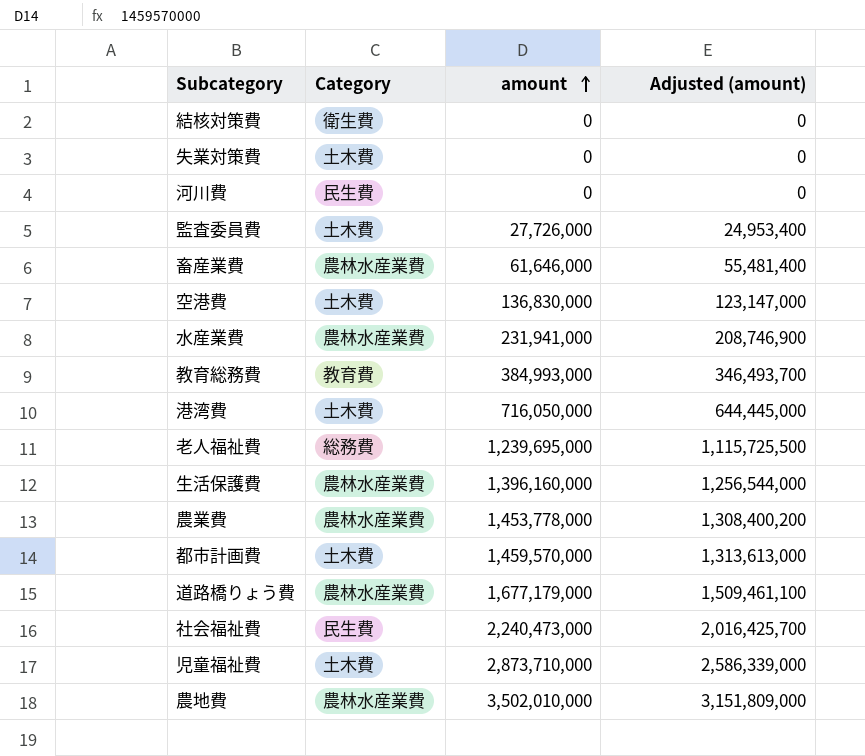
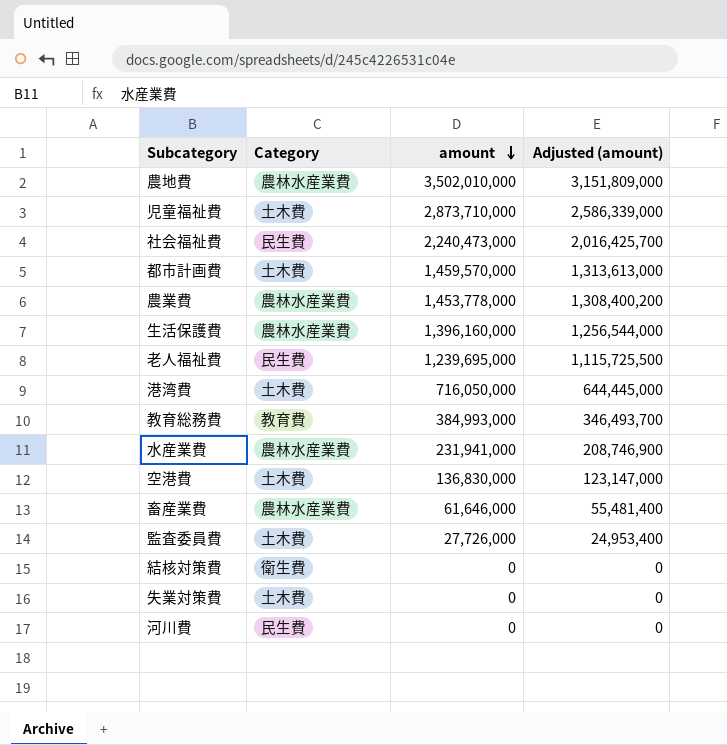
row order: amount ascending -> amount descending
row 道路橋りょう費: 農林水産業費 | 1,677,179,000 | 1,509,461,100 -> none
老人福祉費 | Category: 総務費 -> 民生費

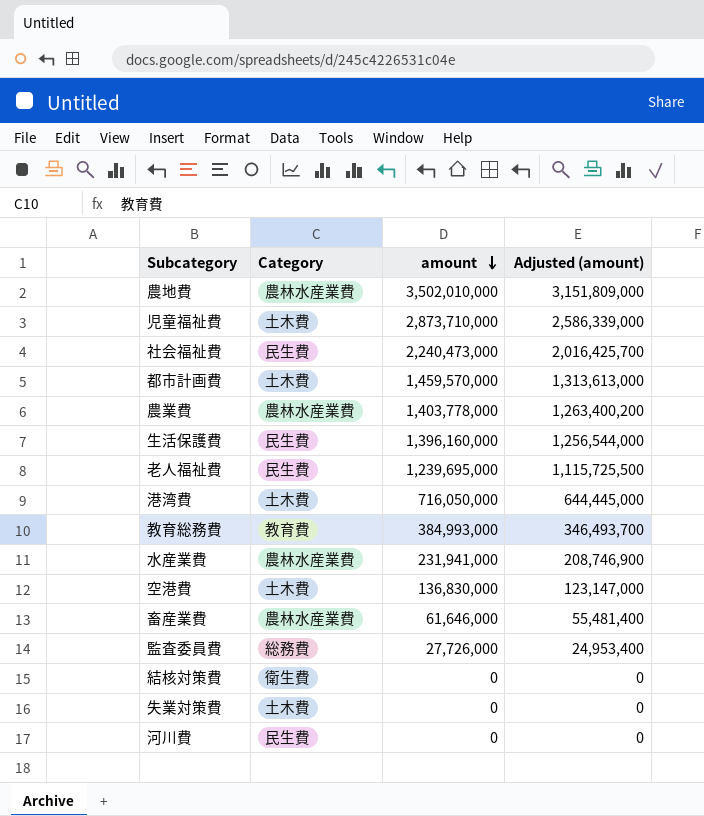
農業費 | amount: 1,453,778,000 -> 1,403,778,000
農業費 | Adjusted (amount): 1,308,400,200 -> 1,263,400,200
生活保護費 | Category: 農林水産業費 -> 民生費
監査委員費 | Category: 土木費 -> 総務費

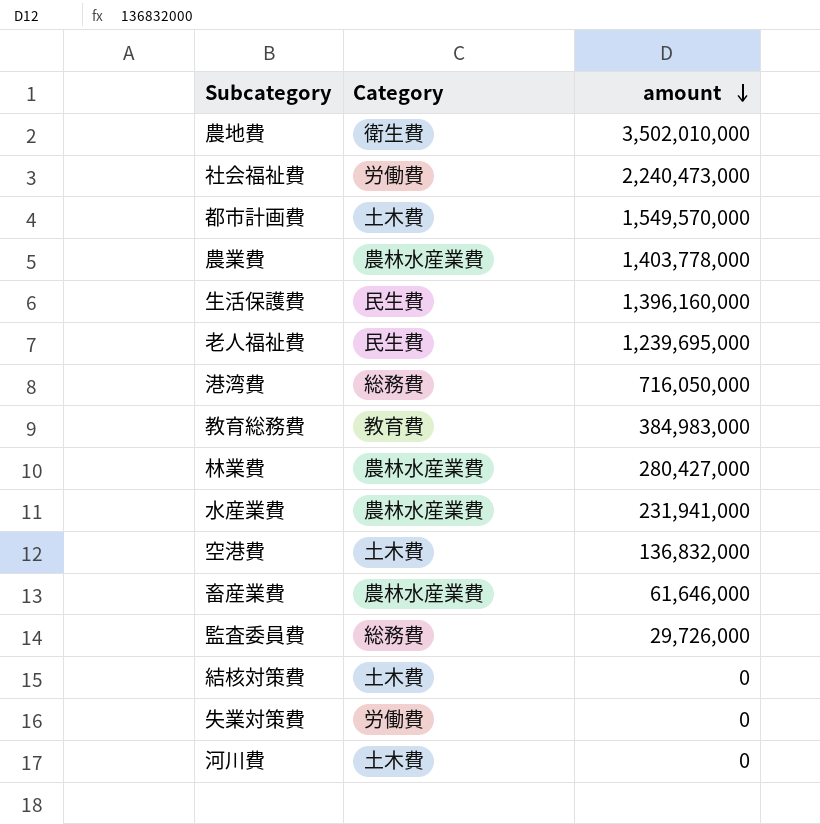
column Adjusted (amount) | formula: [amount] * 0.9 -> none
row 児童福祉費: 土木費 | 2,873,710,000 | 2,586,339,000 -> none
農地費 | Category: 農林水産業費 -> 衛生費
社会福祉費 | Category: 民生費 -> 労働費
都市計画費 | amount: 1,459,570,000 -> 1,549,570,000
港湾費 | Category: 土木費 -> 総務費
教育総務費 | amount: 384,993,000 -> 384,983,000
row 林業費: none -> 農林水産業費 | 280,427,000
空港費 | amount: 136,830,000 -> 136,832,000
監査委員費 | amount: 27,726,000 -> 29,726,000
結核対策費 | Category: 衛生費 -> 土木費
失業対策費 | Category: 土木費 -> 労働費
河川費 | Category: 民生費 -> 土木費

